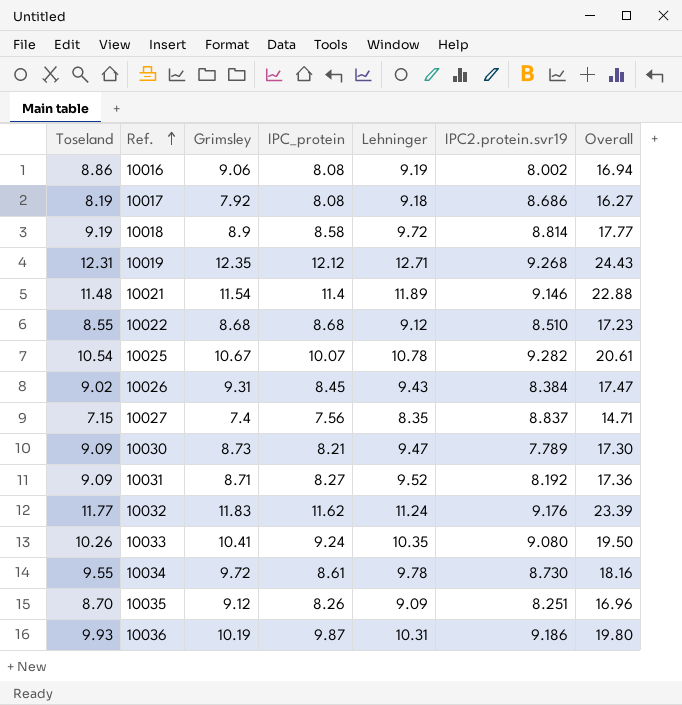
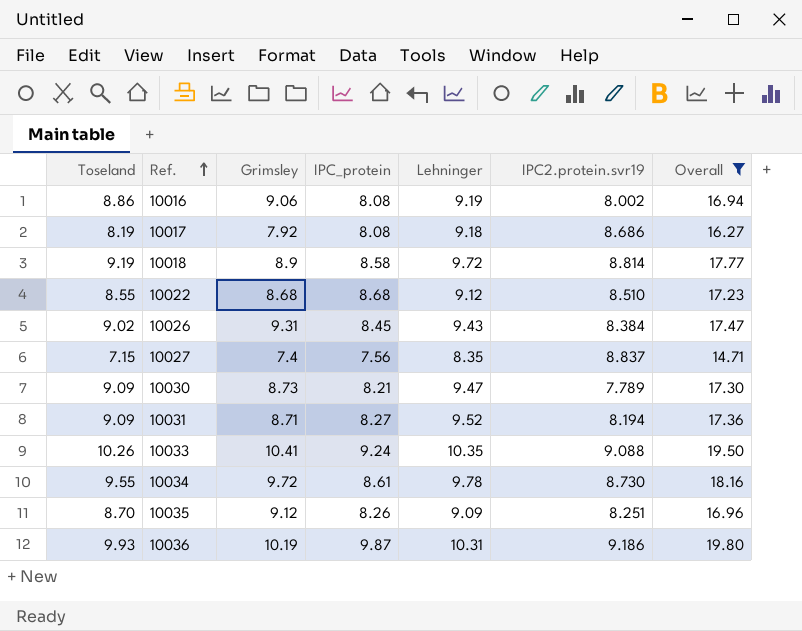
filter: none -> Overall <= 19.80
10031 | IPC2.protein.svr19: 8.192 -> 8.194
10033 | IPC2.protein.svr19: 9.080 -> 9.088

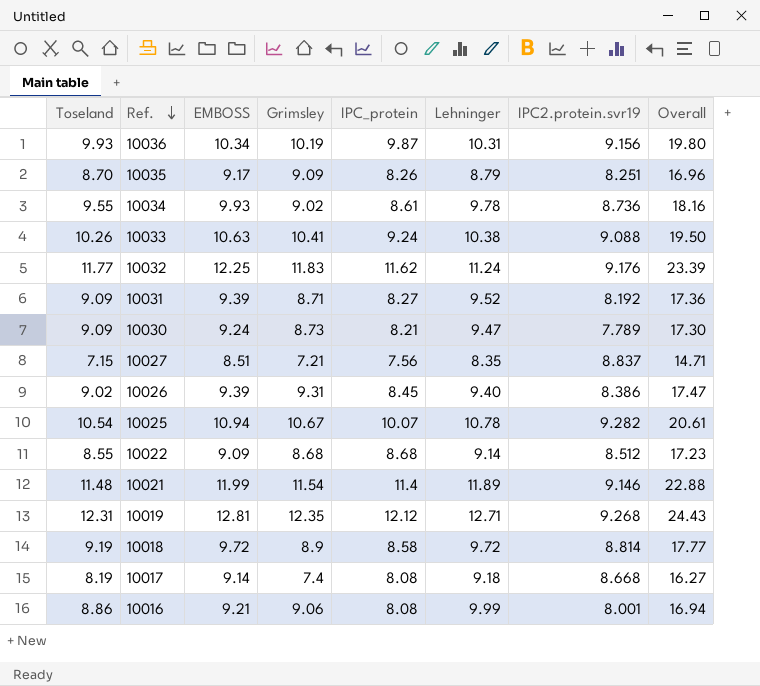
filter: Overall <= 19.80 -> none
row order: Ref. ascending -> Ref. descending
column EMBOSS | position: none -> 3
10036 | IPC2.protein.svr19: 9.186 -> 9.156
10035 | Grimsley: 9.12 -> 9.09
10035 | Lehninger: 9.09 -> 8.79
10034 | Grimsley: 9.72 -> 9.02
10034 | IPC2.protein.svr19: 8.730 -> 8.736
10033 | Lehninger: 10.35 -> 10.38
10031 | IPC2.protein.svr19: 8.194 -> 8.192
10027 | Grimsley: 7.4 -> 7.21
10026 | Lehninger: 9.43 -> 9.40
10026 | IPC2.protein.svr19: 8.384 -> 8.386
10022 | Lehninger: 9.12 -> 9.14
10022 | IPC2.protein.svr19: 8.510 -> 8.512
10017 | Grimsley: 7.92 -> 7.4
10017 | IPC2.protein.svr19: 8.686 -> 8.668
10016 | Lehninger: 9.19 -> 9.99
10016 | IPC2.protein.svr19: 8.002 -> 8.001

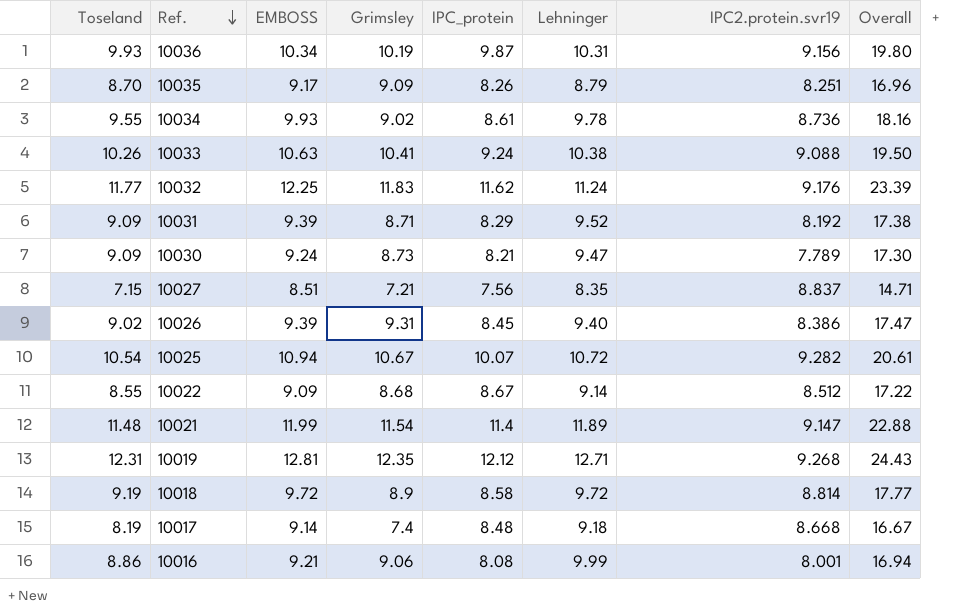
10031 | IPC_protein: 8.27 -> 8.29
10031 | Overall: 17.36 -> 17.38
10025 | Lehninger: 10.78 -> 10.72
10022 | IPC_protein: 8.68 -> 8.67
10022 | Overall: 17.23 -> 17.22
10021 | IPC2.protein.svr19: 9.146 -> 9.147
10017 | IPC_protein: 8.08 -> 8.48
10017 | Overall: 16.27 -> 16.67

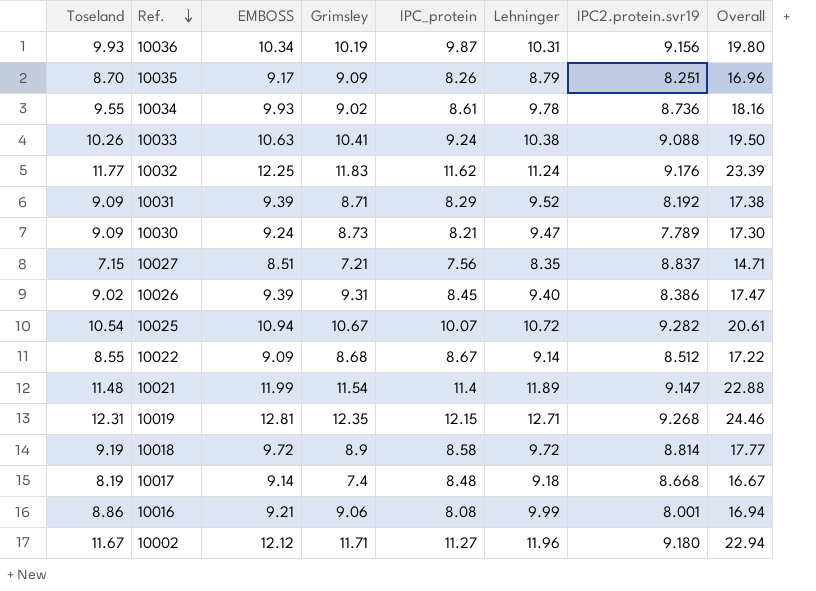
10019 | IPC_protein: 12.12 -> 12.15
10019 | Overall: 24.43 -> 24.46
row 10002: none -> 11.67 | 12.12 | 11.71 | 11.27 | 11.96 | 9.180 | 22.94

